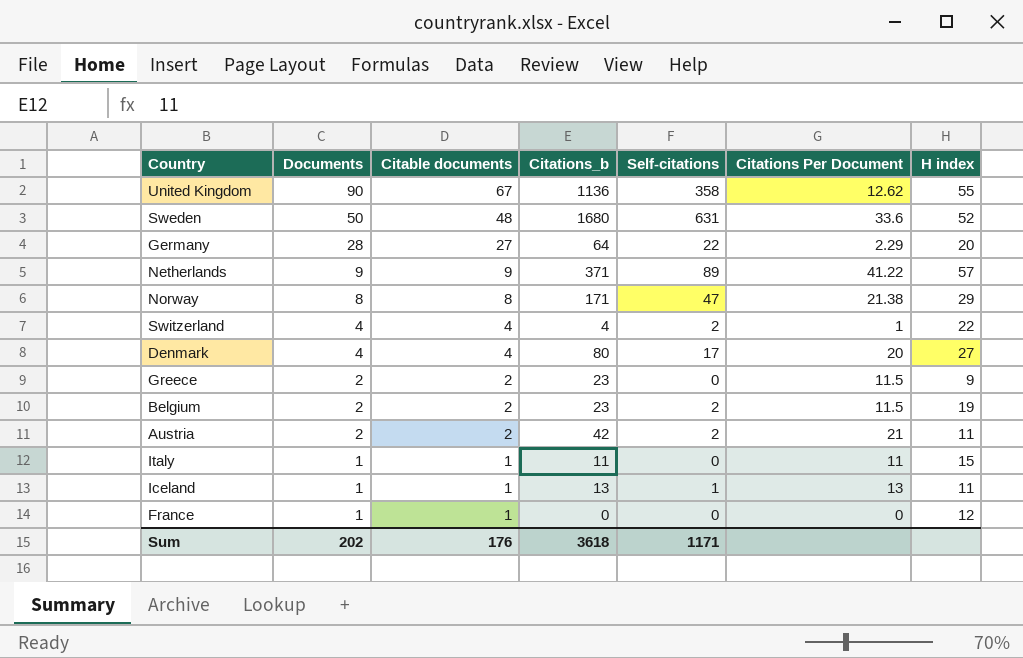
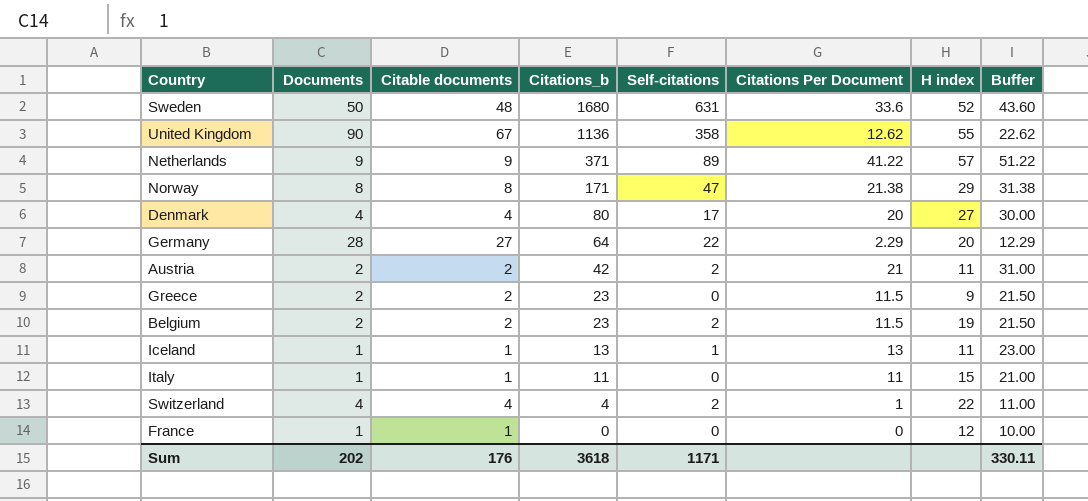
row order: Documents descending -> Citations_b descending
column Buffer | formula: none -> [Citations Per Document] + 10

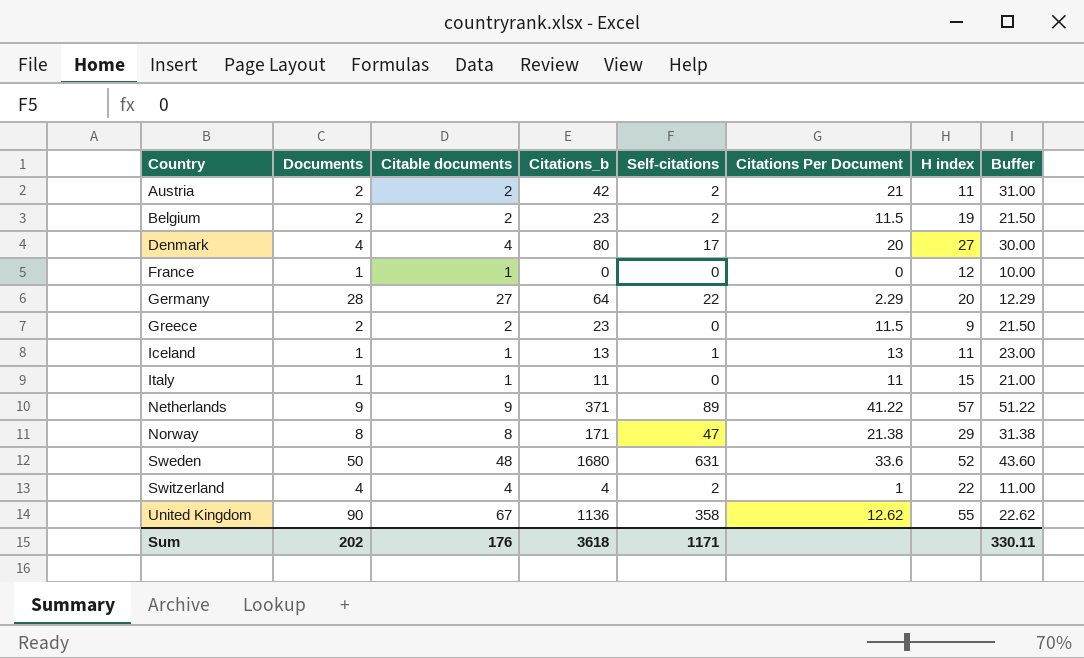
row order: Citations_b descending -> Country ascending

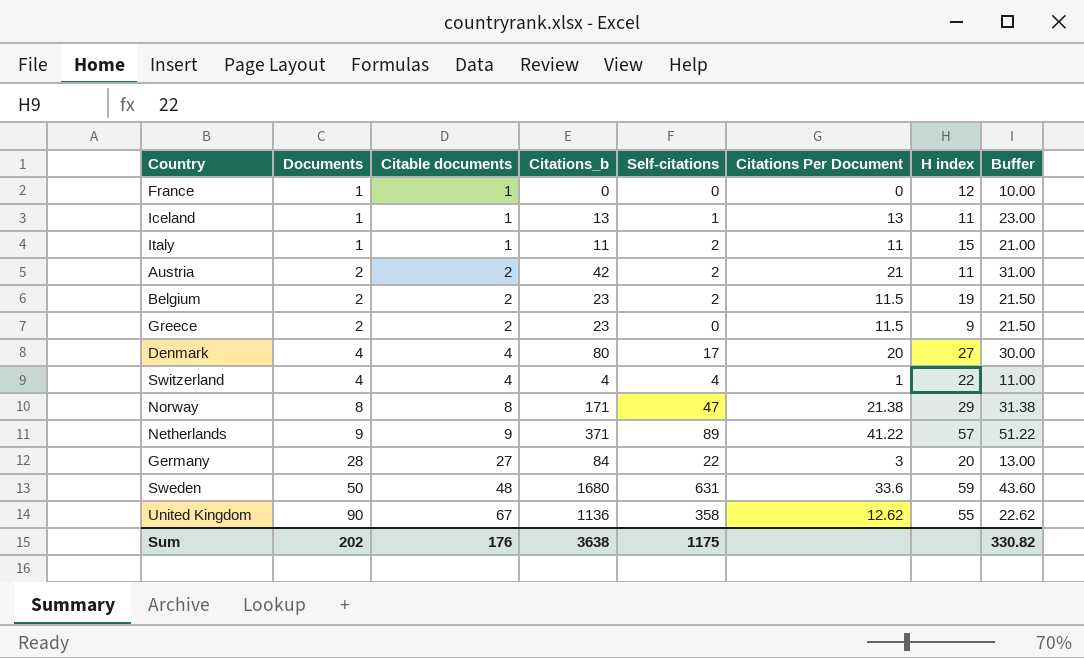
row order: Country ascending -> Documents ascending
Italy | Self-citations: 0 -> 2
Switzerland | Self-citations: 2 -> 4
Germany | Citations_b: 64 -> 84
Germany | Citations Per Document: 2.29 -> 3
Germany | Buffer: 12.29 -> 13.00
Sweden | H index: 52 -> 59
Sum | Citations_b: 3618 -> 3638
Sum | Self-citations: 1171 -> 1175
Sum | Buffer: 330.11 -> 330.82

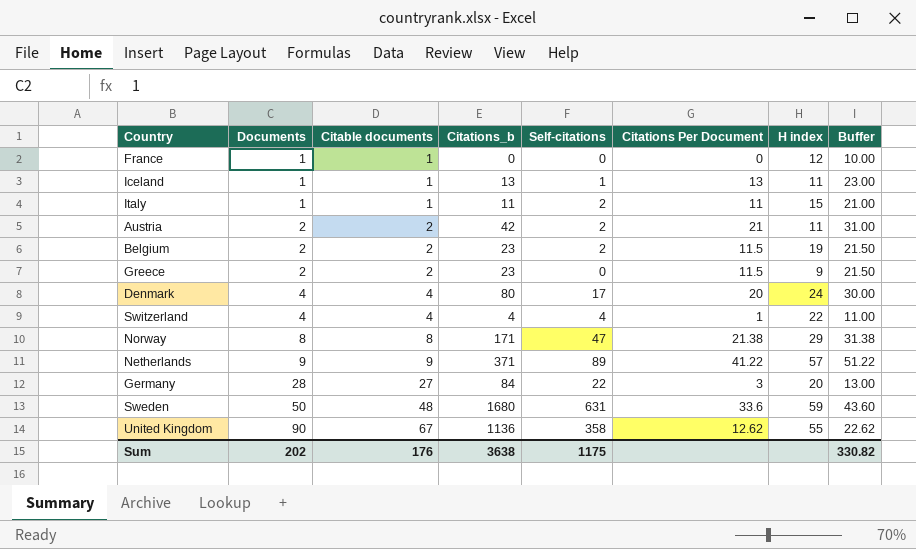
Denmark | H index: 27 -> 24

